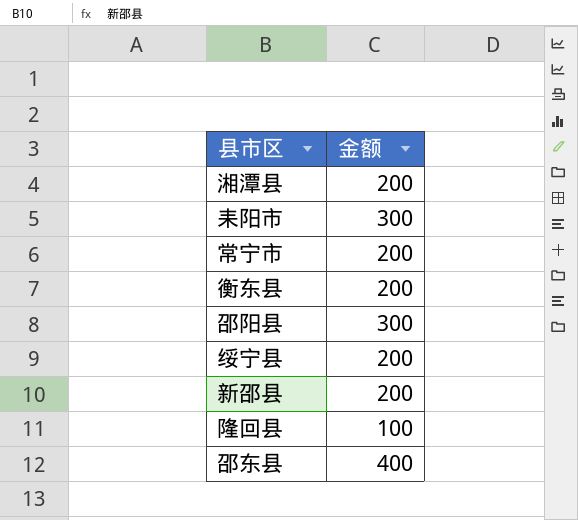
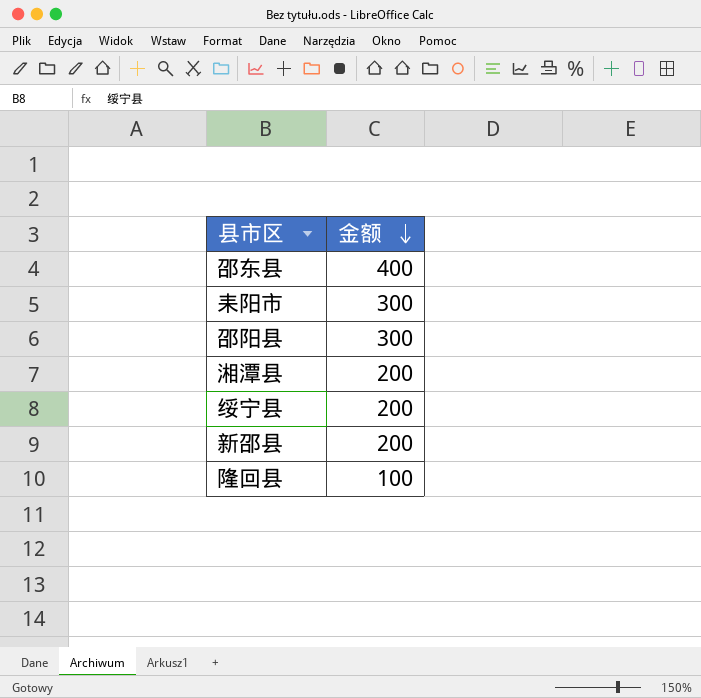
row order: none -> 金额 descending
row 常宁市: 200 -> none
row 衡东县: 200 -> none

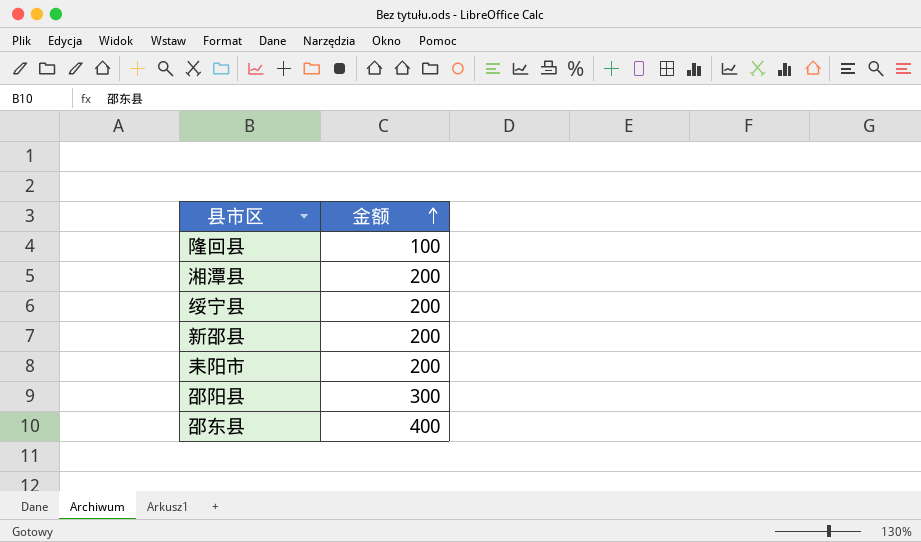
row order: 金额 descending -> 金额 ascending
耒阳市 | 金额: 300 -> 200

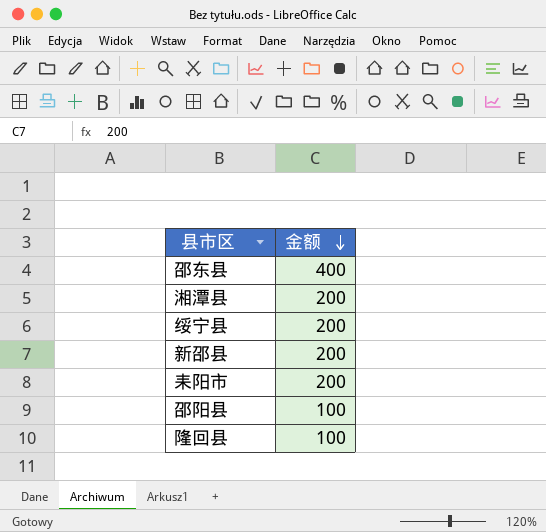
row order: 金额 ascending -> 金额 descending
邵阳县 | 金额: 300 -> 100

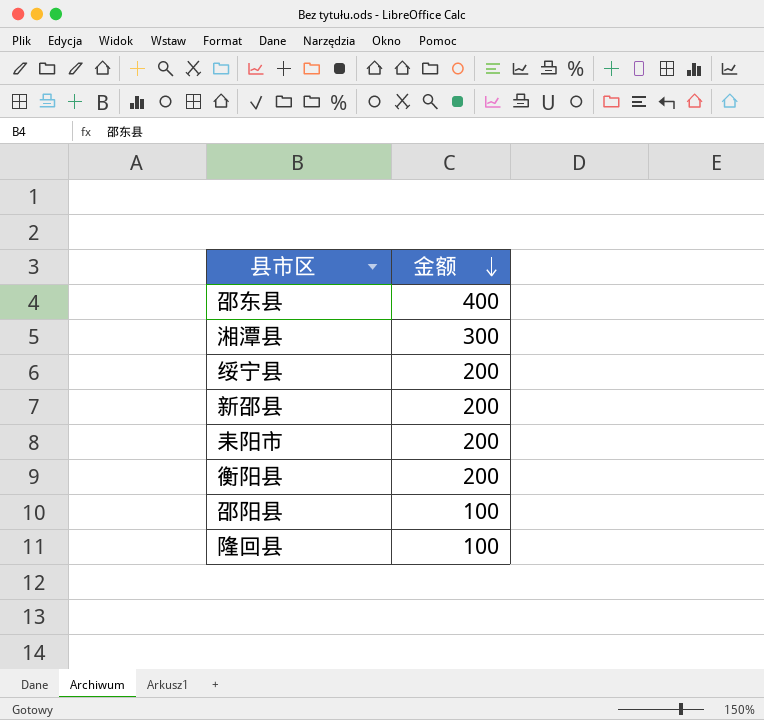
湘潭县 | 金额: 200 -> 300
row 衡阳县: none -> 200

